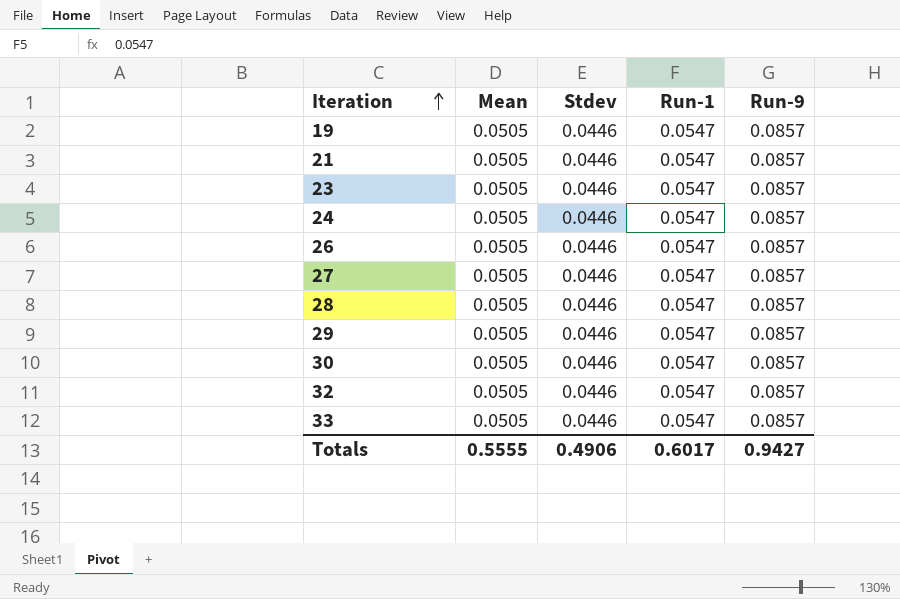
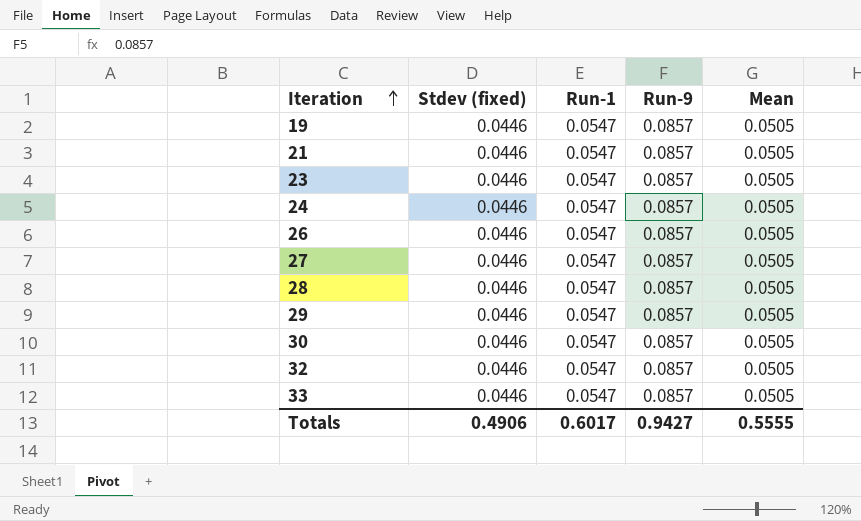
column name: Stdev -> Stdev (fixed)
column Mean | position: 2 -> 5

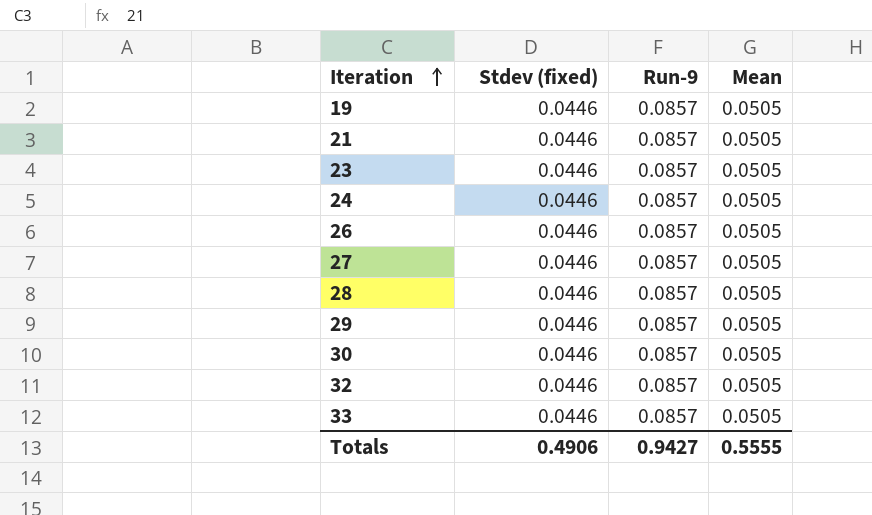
column Run-1 | position: 3 -> none

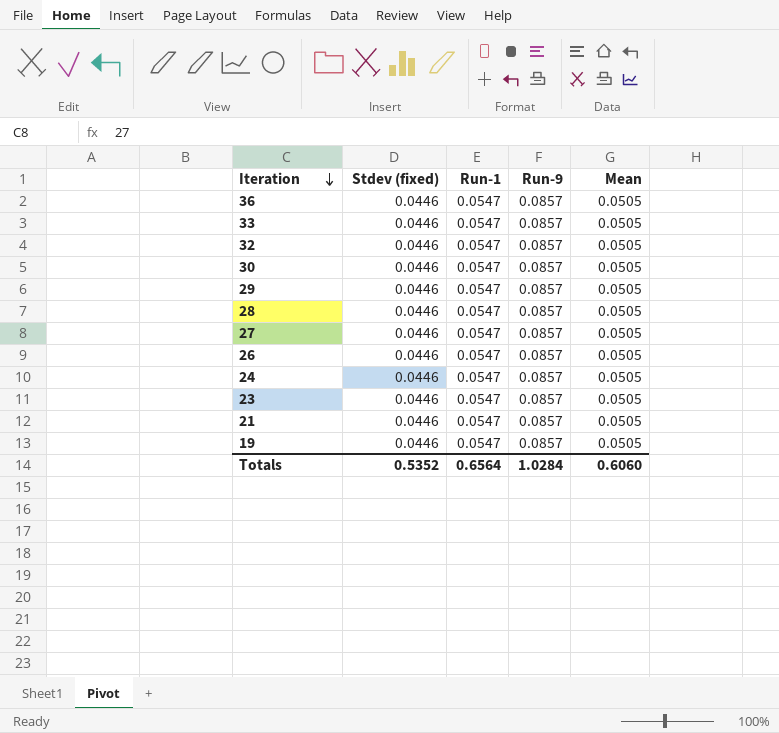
row order: Iteration ascending -> Iteration descending
column Run-1 | position: none -> 3
row 36: none -> 0.0446 | 0.0547 | 0.0857 | 0.0505
Totals | Stdev (fixed): 0.4906 -> 0.5352
Totals | Run-9: 0.9427 -> 1.0284
Totals | Mean: 0.5555 -> 0.6060

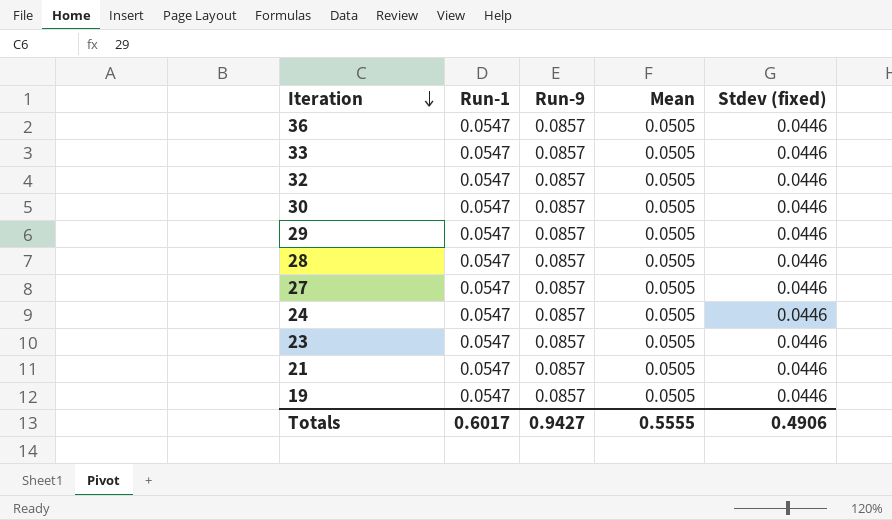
column Stdev (fixed) | position: 2 -> 5
row 26: 0.0446 | 0.0547 | 0.0857 | 0.0505 -> none
Totals | Run-1: 0.6564 -> 0.6017
Totals | Run-9: 1.0284 -> 0.9427
Totals | Mean: 0.6060 -> 0.5555
Totals | Stdev (fixed): 0.5352 -> 0.4906

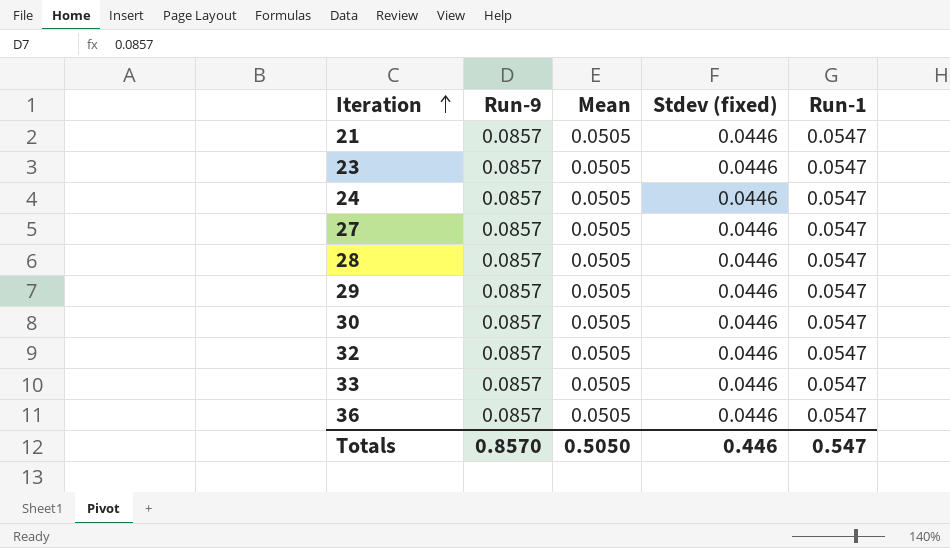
row order: Iteration descending -> Iteration ascending
column Run-1 | position: 2 -> 5
row 19: 0.0547 | 0.0857 | 0.0505 | 0.0446 -> none
Totals | Run-9: 0.9427 -> 0.8570
Totals | Mean: 0.5555 -> 0.5050
Totals | Stdev (fixed): 0.4906 -> 0.446
Totals | Run-1: 0.6017 -> 0.547

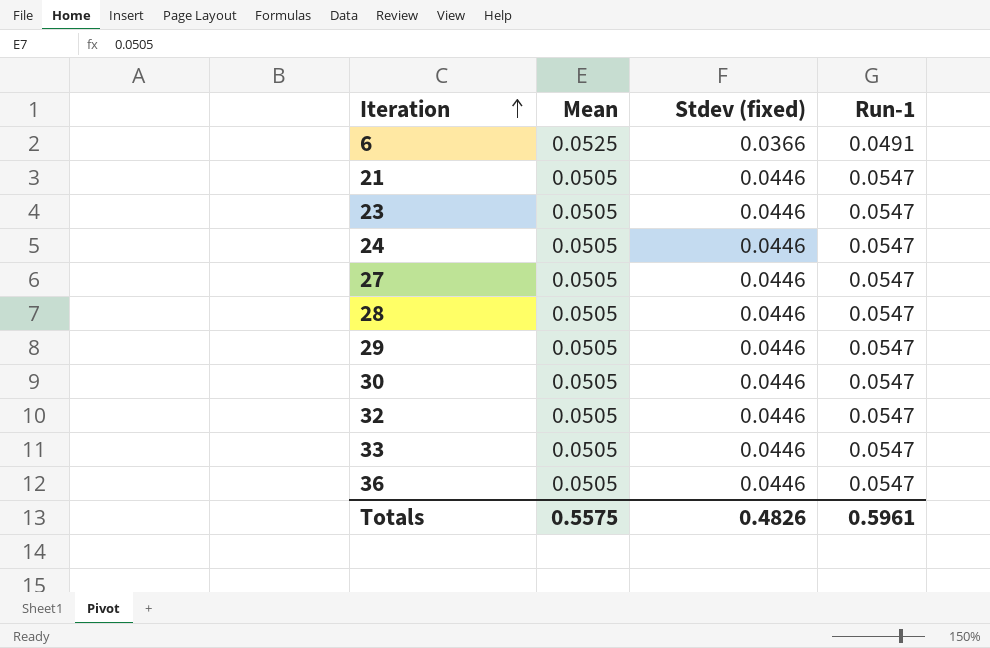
column Run-9 | position: 2 -> none
row 6: none -> 0.0525 | 0.0366 | 0.0491
Totals | Mean: 0.5050 -> 0.5575
Totals | Stdev (fixed): 0.446 -> 0.4826
Totals | Run-1: 0.547 -> 0.5961

